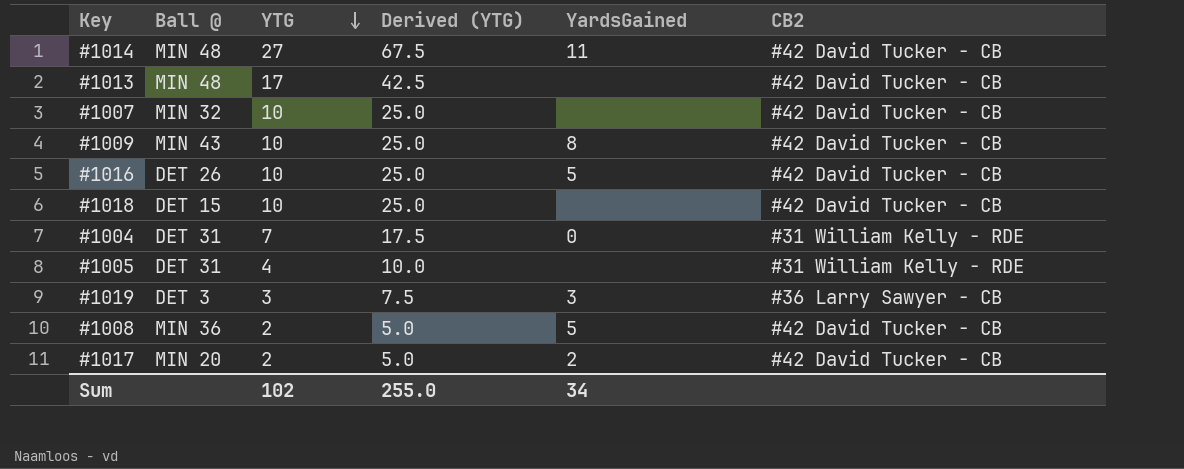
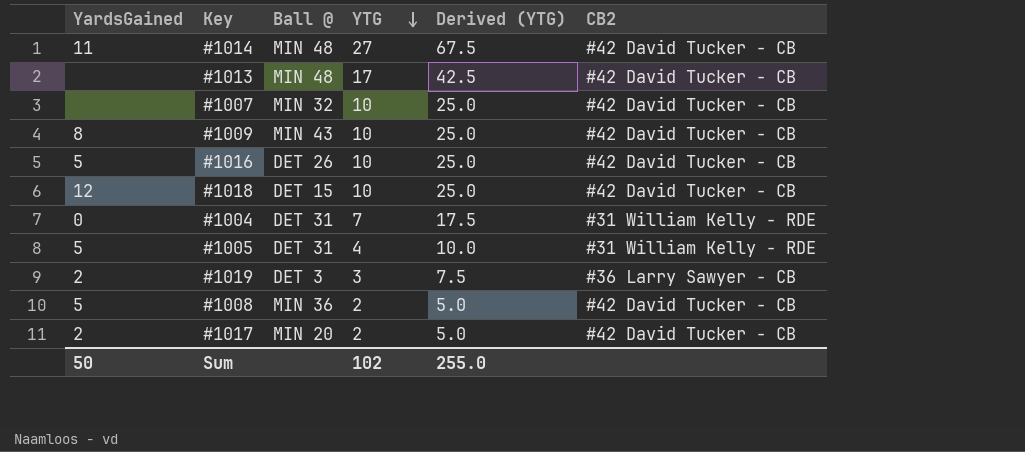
column YardsGained | position: 5 -> 1
#1018 | YardsGained: none -> 12
#1005 | YardsGained: none -> 5
#1019 | YardsGained: 3 -> 2
Sum | YardsGained: 34 -> 50

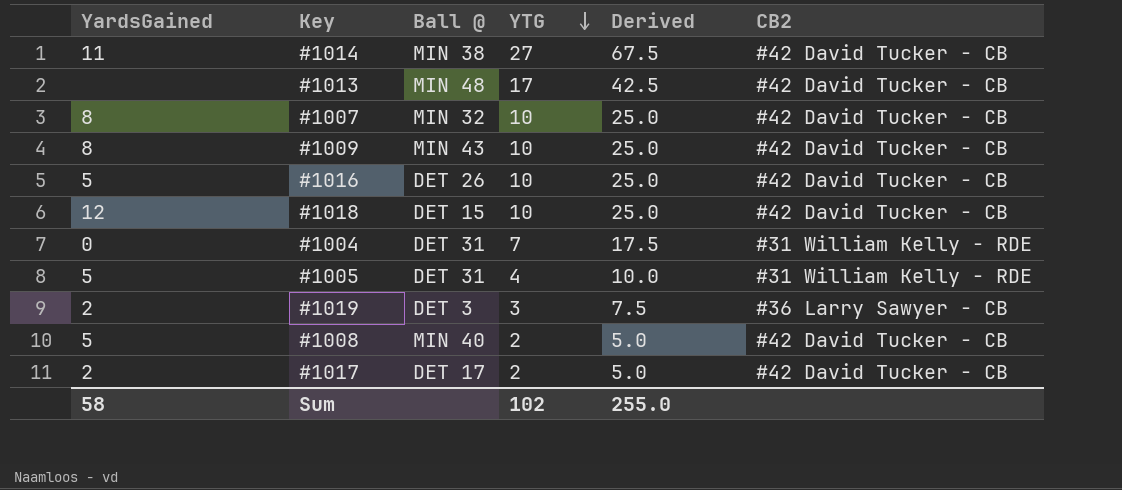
column name: Derived (YTG) -> Derived
#1014 | Ball @: MIN 48 -> MIN 38
#1007 | YardsGained: none -> 8
#1008 | Ball @: MIN 36 -> MIN 40
#1017 | Ball @: MIN 20 -> DET 17
Sum | YardsGained: 50 -> 58

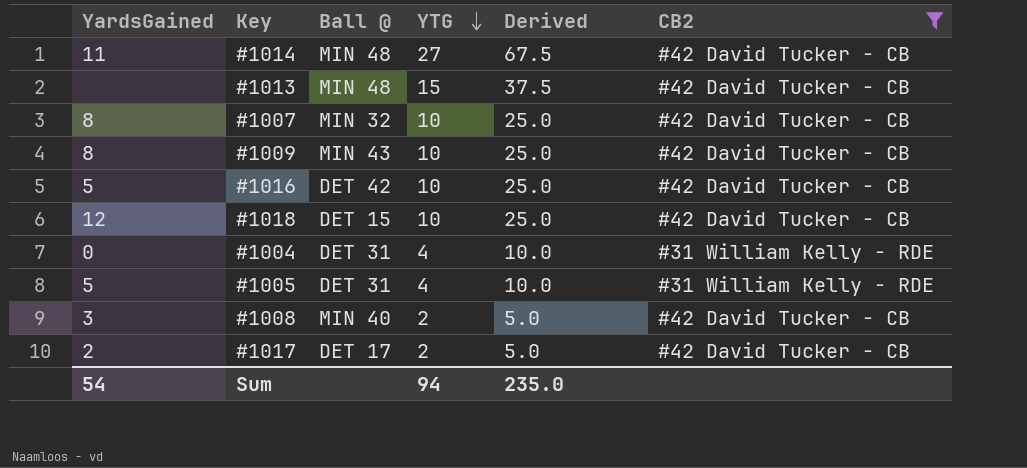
filter: none -> CB2 != #36 Larry Sawyer - CB
#1014 | Ball @: MIN 38 -> MIN 48
#1013 | YTG: 17 -> 15
#1013 | Derived: 42.5 -> 37.5
#1016 | Ball @: DET 26 -> DET 42
#1004 | YTG: 7 -> 4
#1004 | Derived: 17.5 -> 10.0
#1008 | YardsGained: 5 -> 3
Sum | YardsGained: 58 -> 54
Sum | YTG: 102 -> 94
Sum | Derived: 255.0 -> 235.0

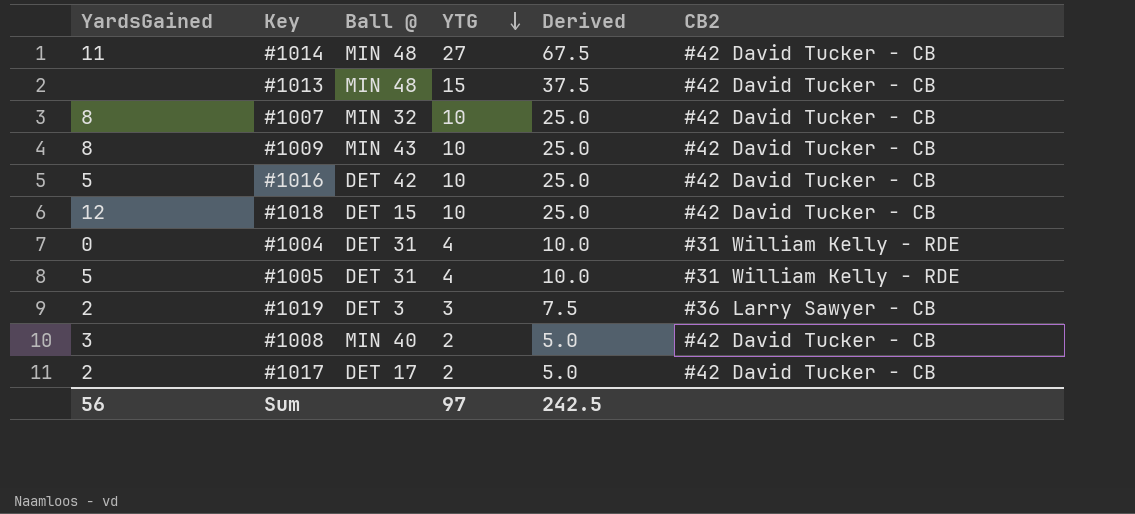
filter: CB2 != #36 Larry Sawyer - CB -> none
Sum | YardsGained: 54 -> 56
Sum | YTG: 94 -> 97
Sum | Derived: 235.0 -> 242.5

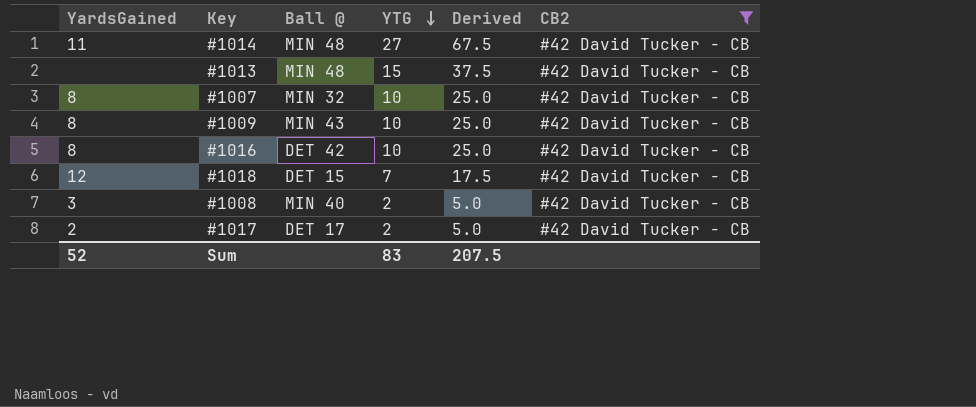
filter: none -> CB2 = #42 David Tucker - CB
#1016 | YardsGained: 5 -> 8
#1018 | YTG: 10 -> 7
#1018 | Derived: 25.0 -> 17.5
Sum | YardsGained: 56 -> 52
Sum | YTG: 97 -> 83
Sum | Derived: 242.5 -> 207.5

